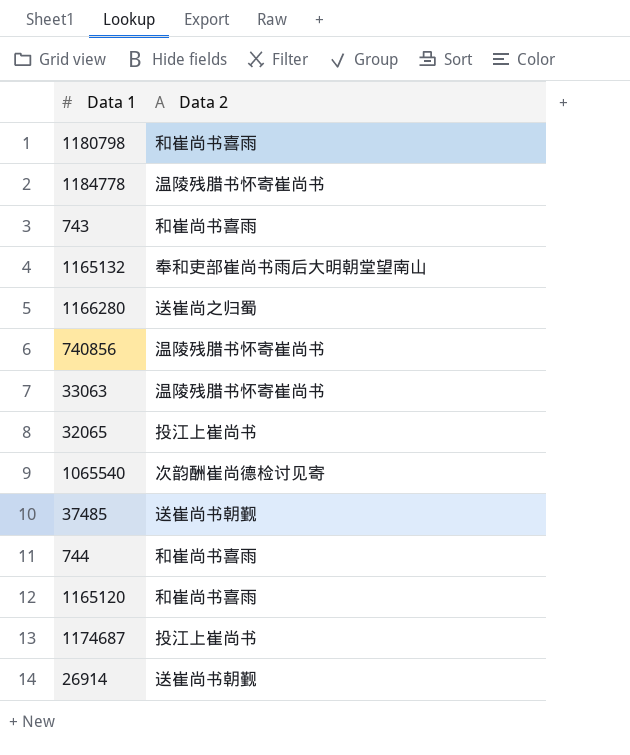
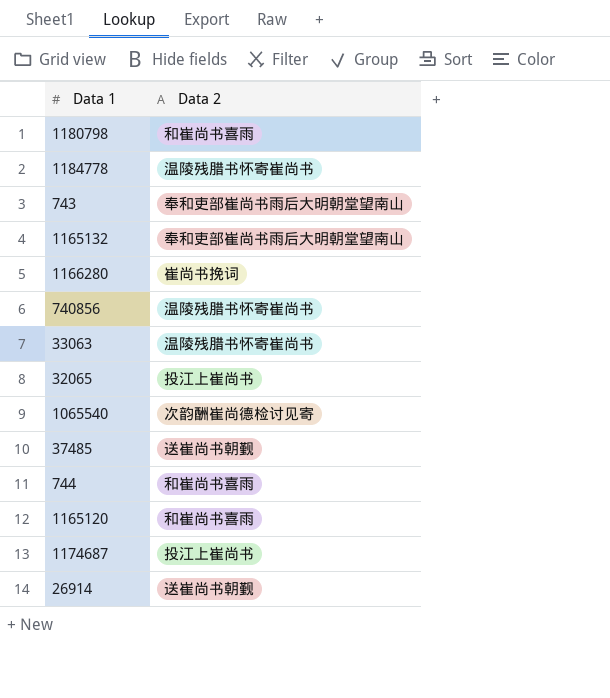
743 | Data 2: 和崔尚书喜雨 -> 奉和吏部崔尚书雨后大明朝堂望南山
1166280 | Data 2: 送崔尚之归蜀 -> 崔尚书挽词

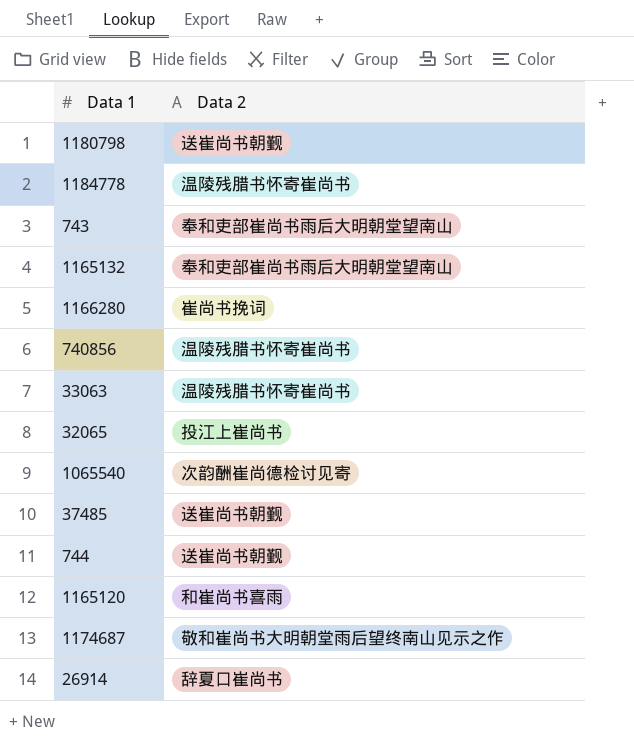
1180798 | Data 2: 和崔尚书喜雨 -> 送崔尚书朝觐
744 | Data 2: 和崔尚书喜雨 -> 送崔尚书朝觐
1174687 | Data 2: 投江上崔尚书 -> 敬和崔尚书大明朝堂雨后望终南山见示之作
26914 | Data 2: 送崔尚书朝觐 -> 辞夏口崔尚书

